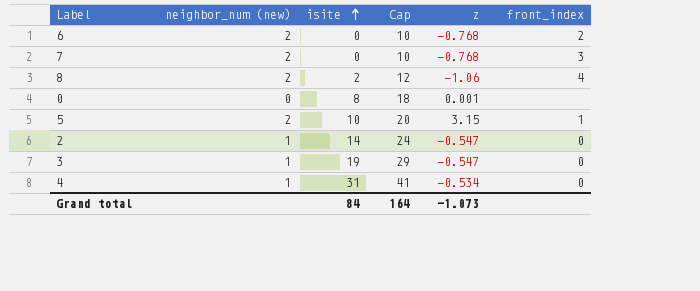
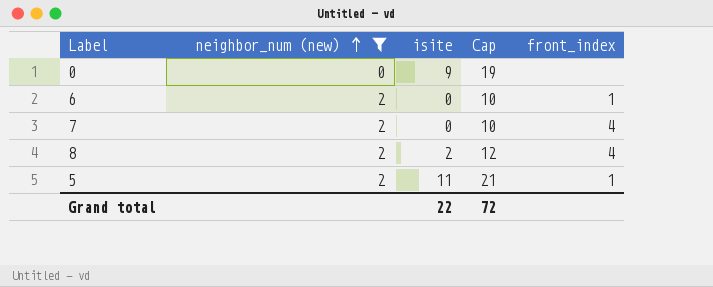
filter: none -> neighbor_num (new) != 1
row order: isite ascending -> neighbor_num (new) ascending
column z | position: 5 -> none
0 | isite: 8 -> 9
0 | Cap: 18 -> 19
6 | front_index: 2 -> 1
7 | front_index: 3 -> 4
5 | isite: 10 -> 11
5 | Cap: 20 -> 21
Grand total | isite: 84 -> 22
Grand total | Cap: 164 -> 72

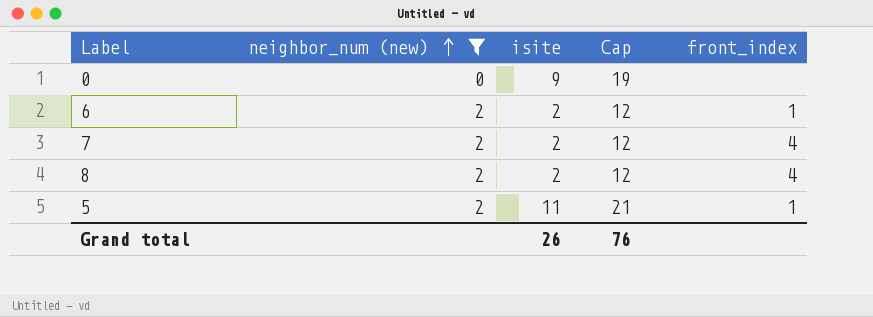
6 | isite: 0 -> 2
6 | Cap: 10 -> 12
7 | isite: 0 -> 2
7 | Cap: 10 -> 12
Grand total | isite: 22 -> 26
Grand total | Cap: 72 -> 76

